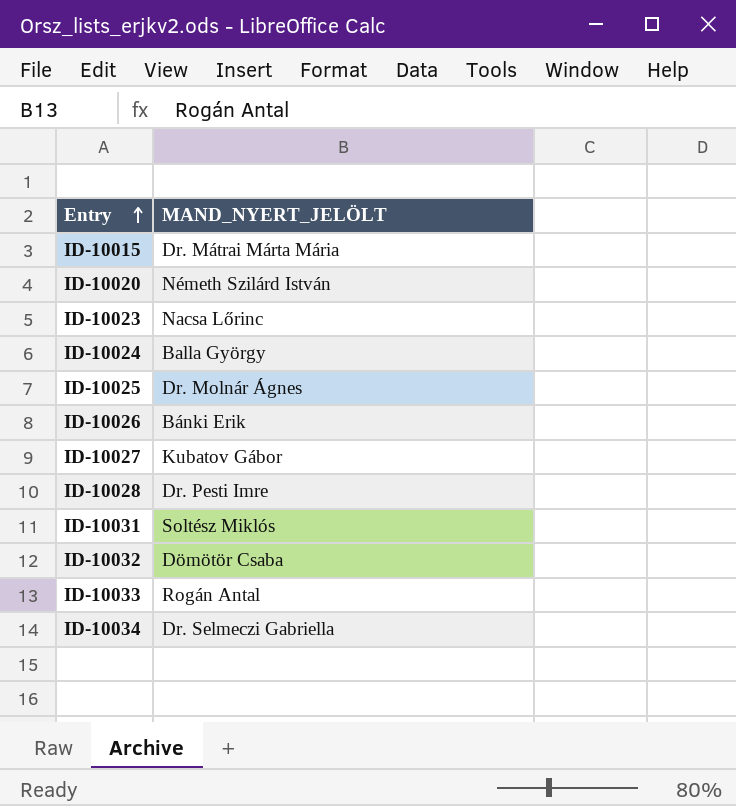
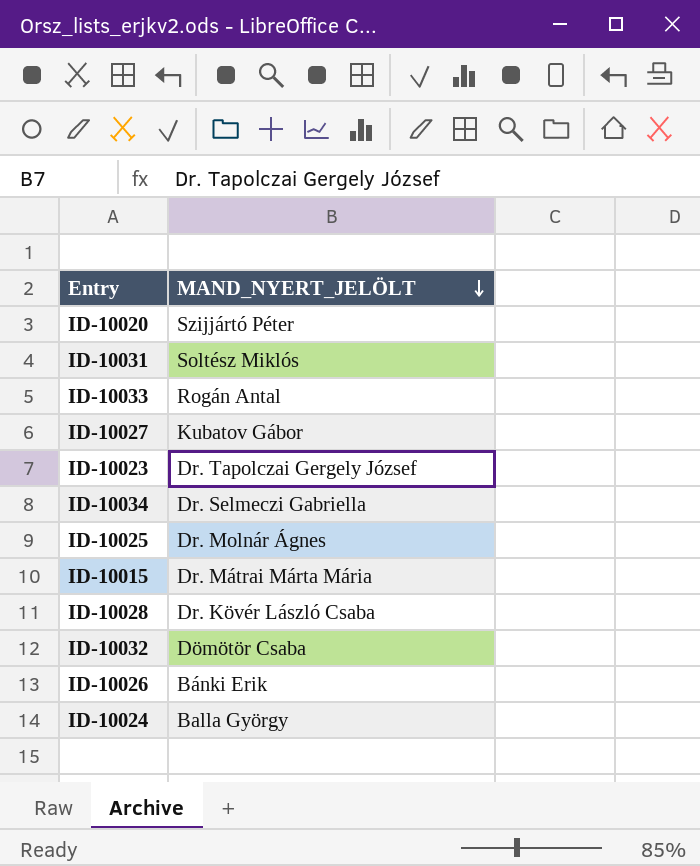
row order: Entry ascending -> MAND_NYERT_JELÖLT descending
ID-10020 | MAND_NYERT_JELÖLT: Németh Szilárd István -> Szijjártó Péter
ID-10023 | MAND_NYERT_JELÖLT: Nacsa Lőrinc -> Dr. Tapolczai Gergely József
ID-10028 | MAND_NYERT_JELÖLT: Dr. Pesti Imre -> Dr. Kövér László Csaba

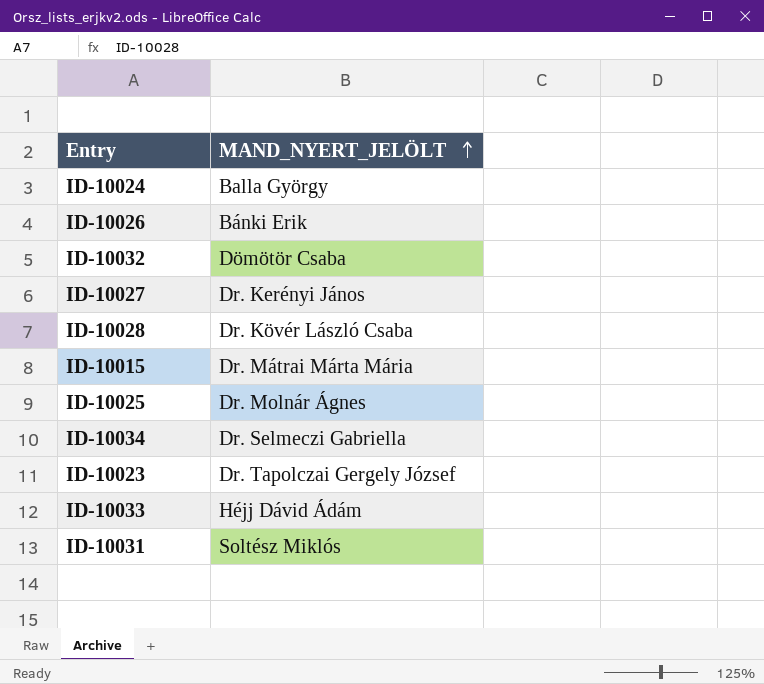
row order: MAND_NYERT_JELÖLT descending -> MAND_NYERT_JELÖLT ascending
row ID-10020: Szijjártó Péter -> none
ID-10027 | MAND_NYERT_JELÖLT: Kubatov Gábor -> Dr. Kerényi János
ID-10033 | MAND_NYERT_JELÖLT: Rogán Antal -> Héjj Dávid Ádám

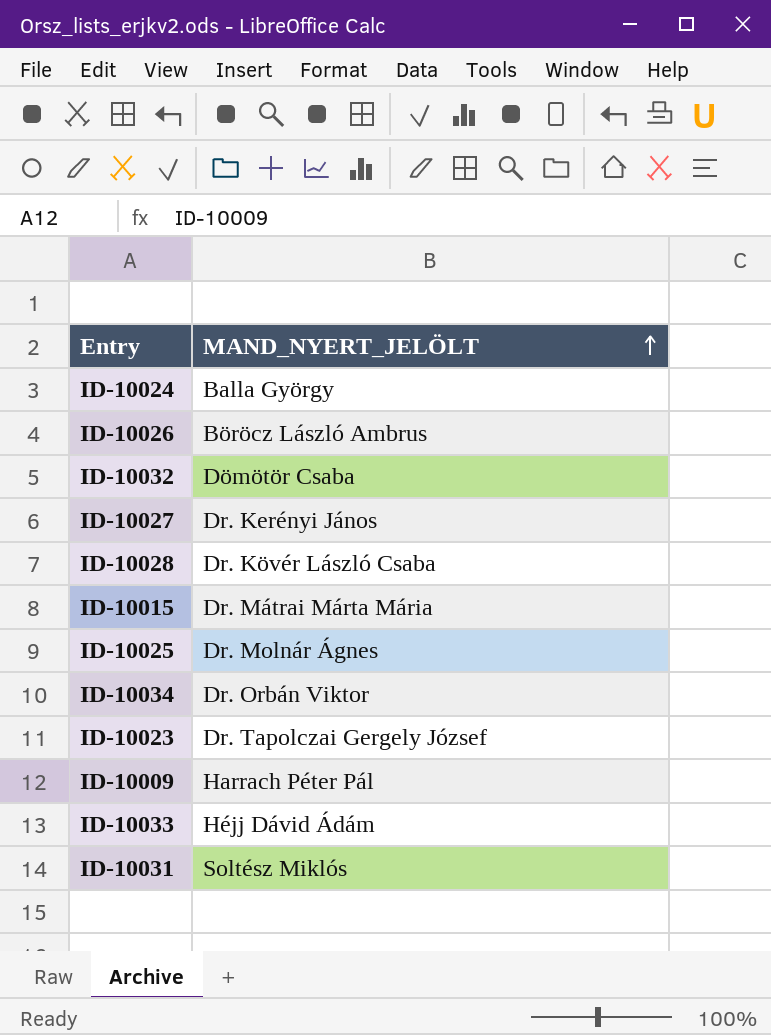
ID-10026 | MAND_NYERT_JELÖLT: Bánki Erik -> Böröcz László Ambrus
ID-10034 | MAND_NYERT_JELÖLT: Dr. Selmeczi Gabriella -> Dr. Orbán Viktor
row ID-10009: none -> Harrach Péter Pál

